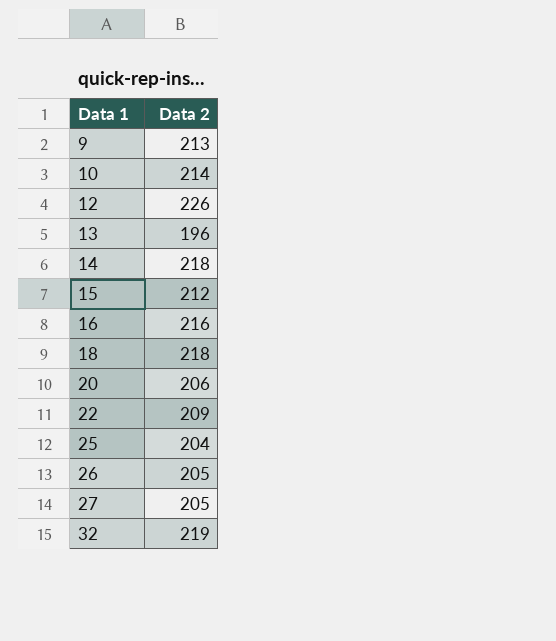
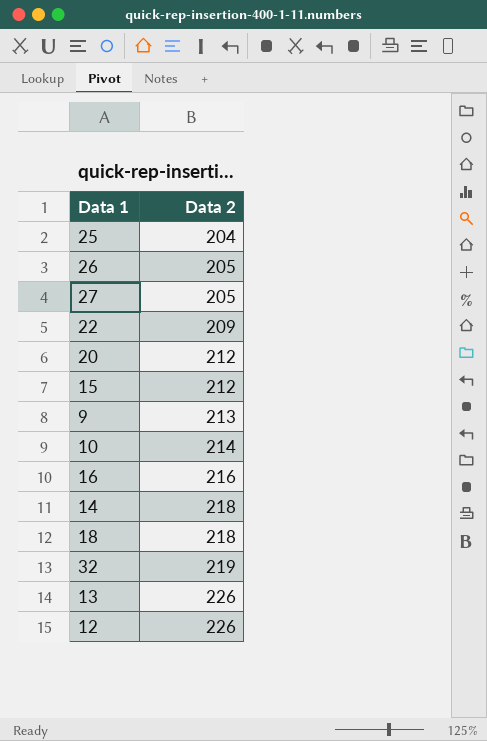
row order: Data 1 ascending -> Data 2 ascending
20 | Data 2: 206 -> 212
13 | Data 2: 196 -> 226

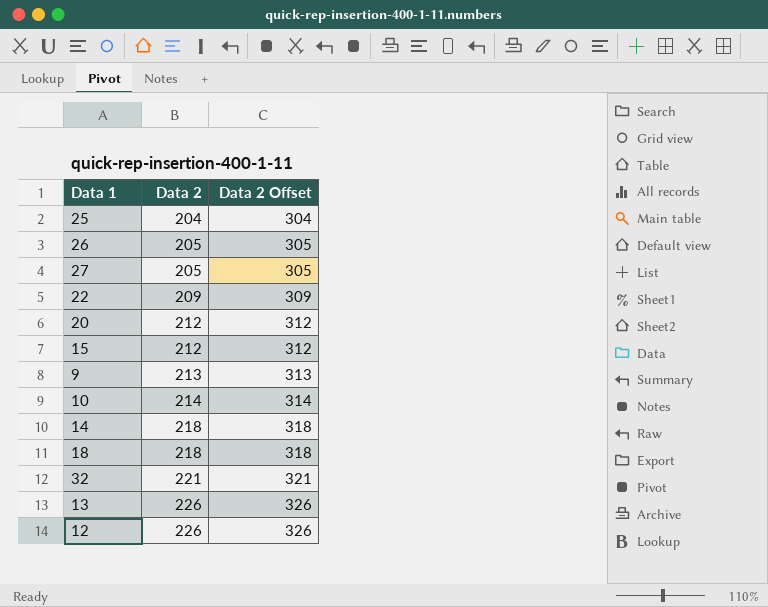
column Data 2 Offset | formula: none -> [Data 2] + 100
row 16: 216 -> none
32 | Data 2: 219 -> 221

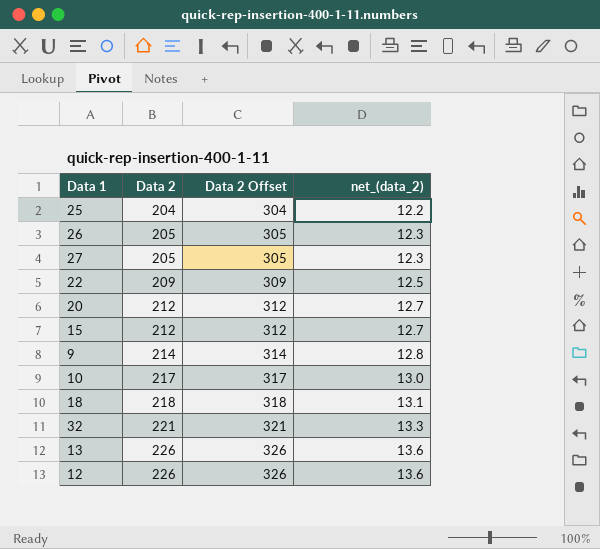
column net_(data_2) | formula: none -> [Data 2] * 0.06
row 14: 218 | 318 -> none
9 | Data 2: 213 -> 214
9 | Data 2 Offset: 313 -> 314
10 | Data 2: 214 -> 217
10 | Data 2 Offset: 314 -> 317

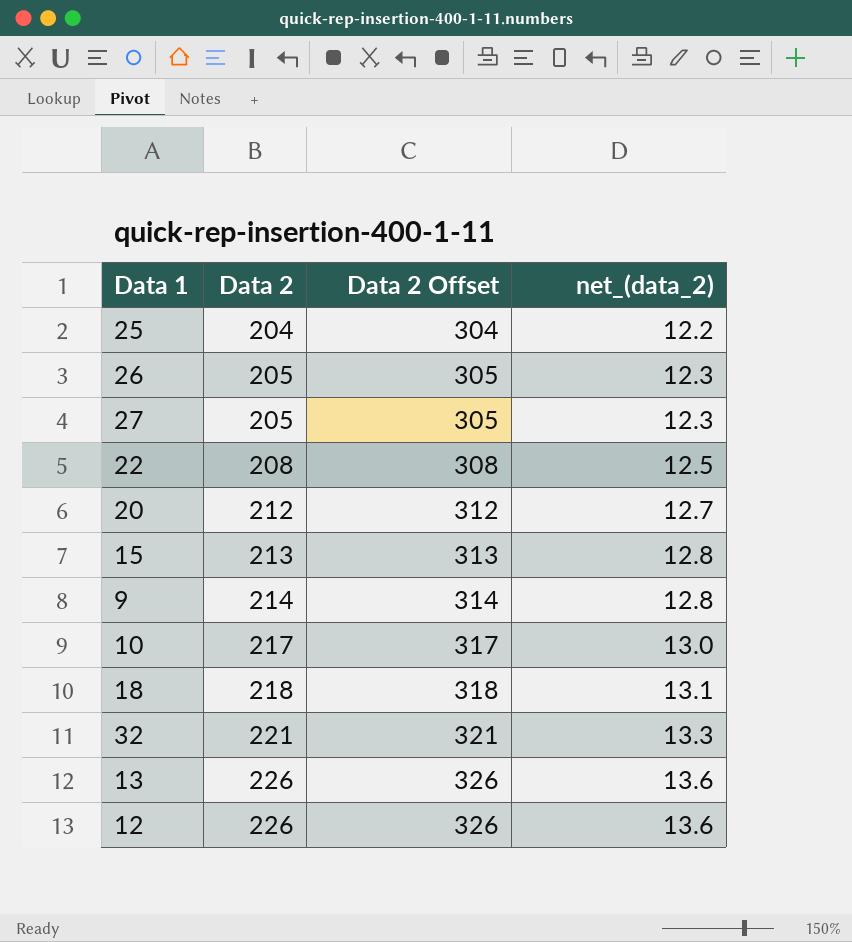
22 | Data 2: 209 -> 208
22 | Data 2 Offset: 309 -> 308
15 | Data 2: 212 -> 213
15 | Data 2 Offset: 312 -> 313
15 | net_(data_2): 12.7 -> 12.8

